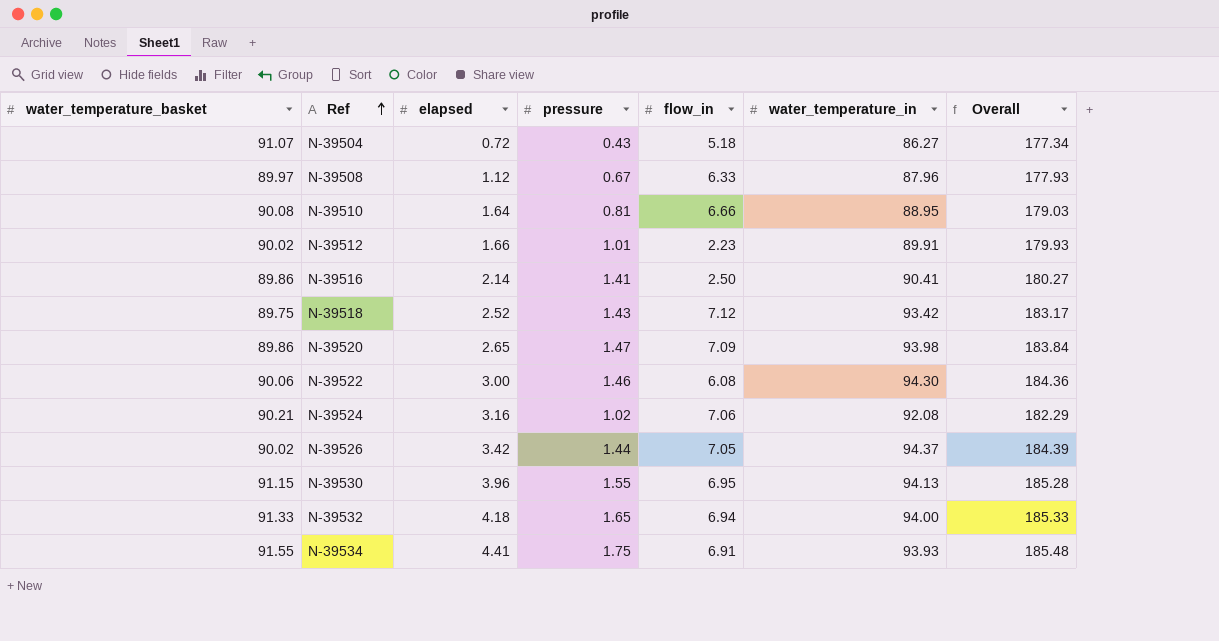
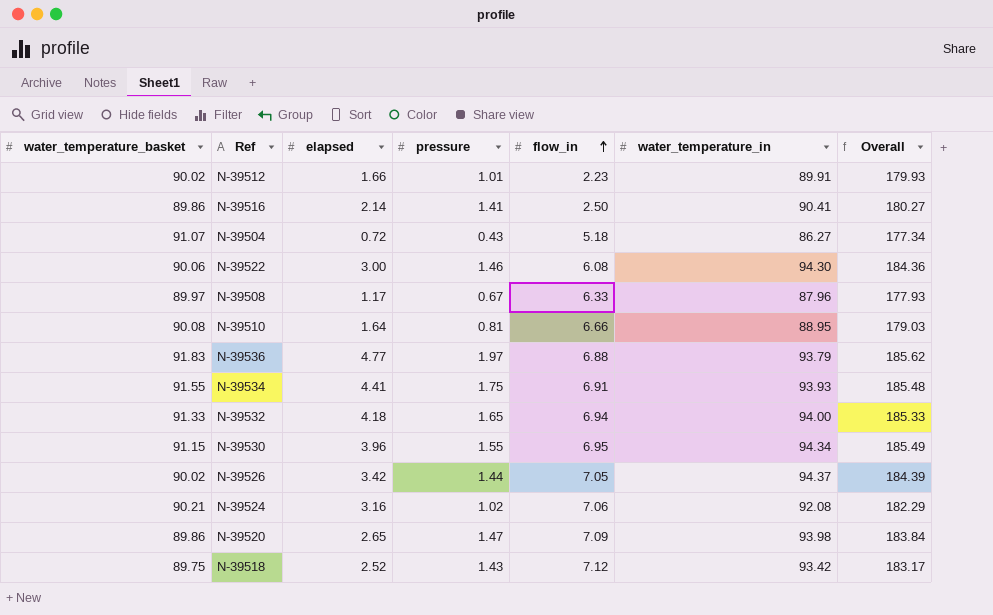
row order: Ref ascending -> flow_in ascending
N-39508 | elapsed: 1.12 -> 1.17
row N-39536: none -> 91.83 | 4.77 | 1.97 | 6.88 | 93.79 | 185.62
N-39530 | water_temperature_in: 94.13 -> 94.34
N-39530 | Overall: 185.28 -> 185.49

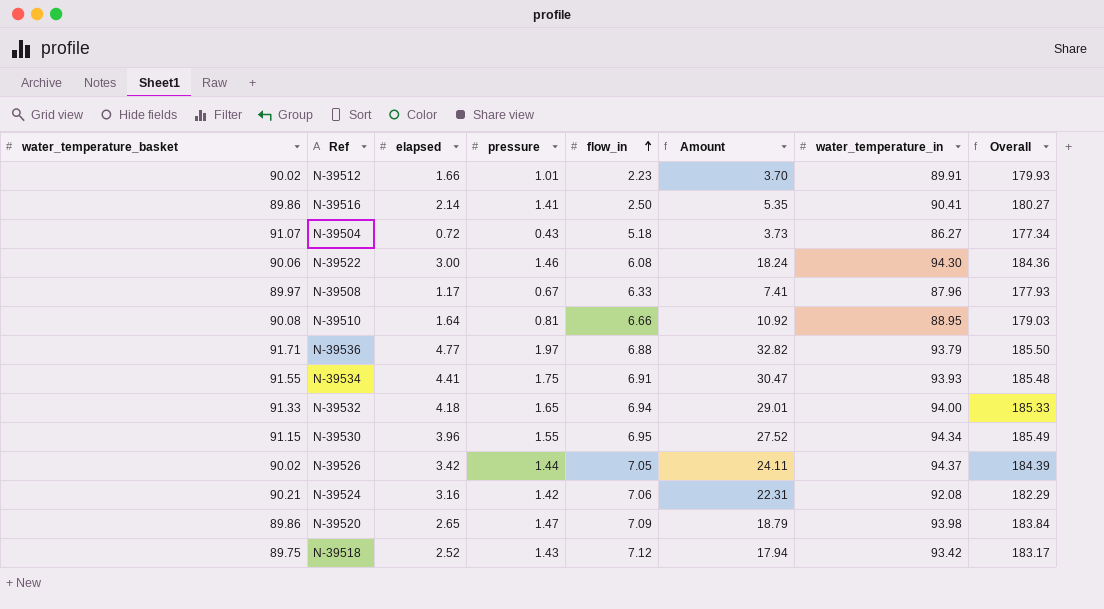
column Amount | formula: none -> [elapsed] * [flow_in]
N-39536 | water_temperature_basket: 91.83 -> 91.71
N-39536 | Overall: 185.62 -> 185.50
N-39524 | pressure: 1.02 -> 1.42

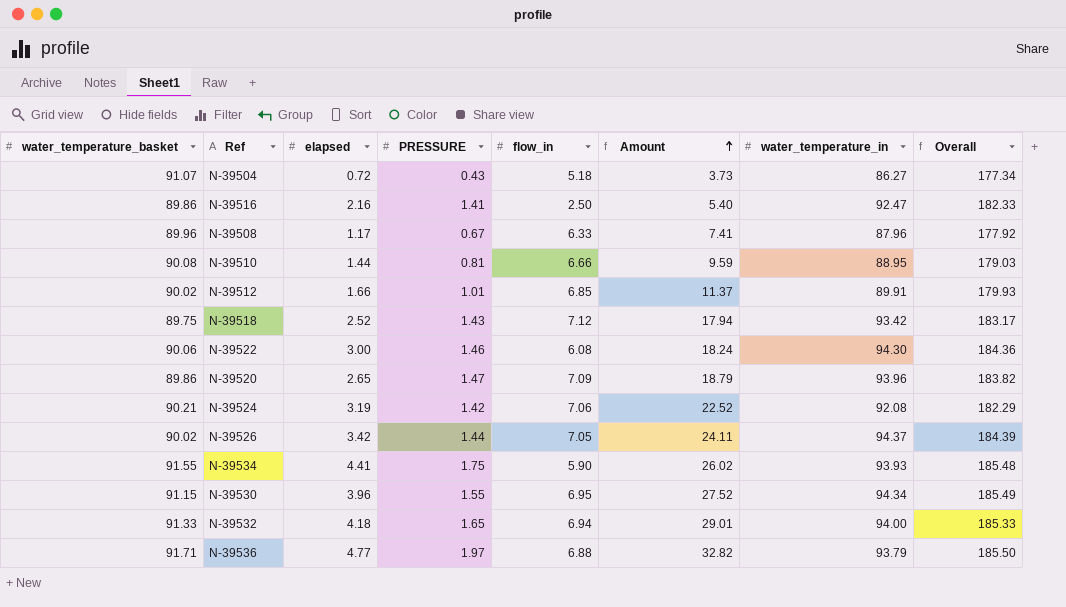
row order: flow_in ascending -> Amount ascending
column name: pressure -> PRESSURE
N-39516 | elapsed: 2.14 -> 2.16
N-39516 | Amount: 5.35 -> 5.40
N-39516 | water_temperature_in: 90.41 -> 92.47
N-39516 | Overall: 180.27 -> 182.33
N-39508 | water_temperature_basket: 89.97 -> 89.96
N-39508 | Overall: 177.93 -> 177.92
N-39510 | elapsed: 1.64 -> 1.44
N-39510 | Amount: 10.92 -> 9.59
N-39512 | flow_in: 2.23 -> 6.85
N-39512 | Amount: 3.70 -> 11.37
N-39520 | water_temperature_in: 93.98 -> 93.96
N-39520 | Overall: 183.84 -> 183.82
N-39524 | elapsed: 3.16 -> 3.19
N-39524 | Amount: 22.31 -> 22.52
N-39534 | flow_in: 6.91 -> 5.90
N-39534 | Amount: 30.47 -> 26.02

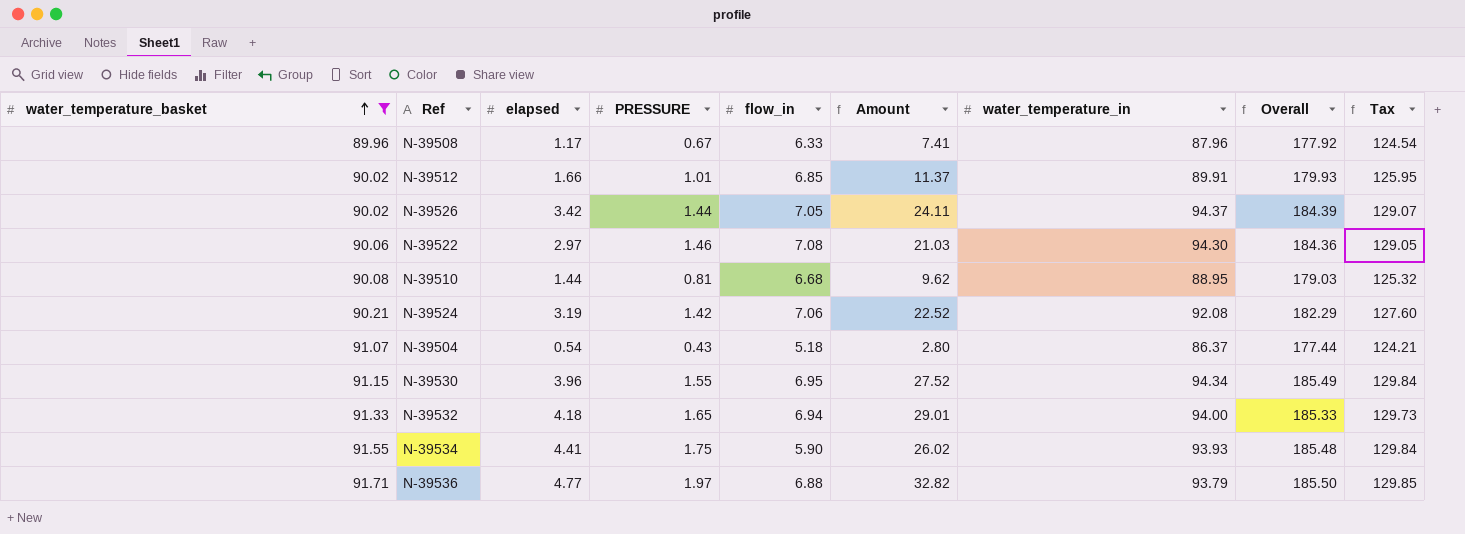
filter: none -> water_temperature_basket >= 89.96
row order: Amount ascending -> water_temperature_basket ascending
column Tax | formula: none -> [Overall] * 0.7
N-39522 | elapsed: 3.00 -> 2.97
N-39522 | flow_in: 6.08 -> 7.08
N-39522 | Amount: 18.24 -> 21.03
N-39510 | flow_in: 6.66 -> 6.68
N-39510 | Amount: 9.59 -> 9.62
N-39504 | elapsed: 0.72 -> 0.54
N-39504 | Amount: 3.73 -> 2.80
N-39504 | water_temperature_in: 86.27 -> 86.37
N-39504 | Overall: 177.34 -> 177.44

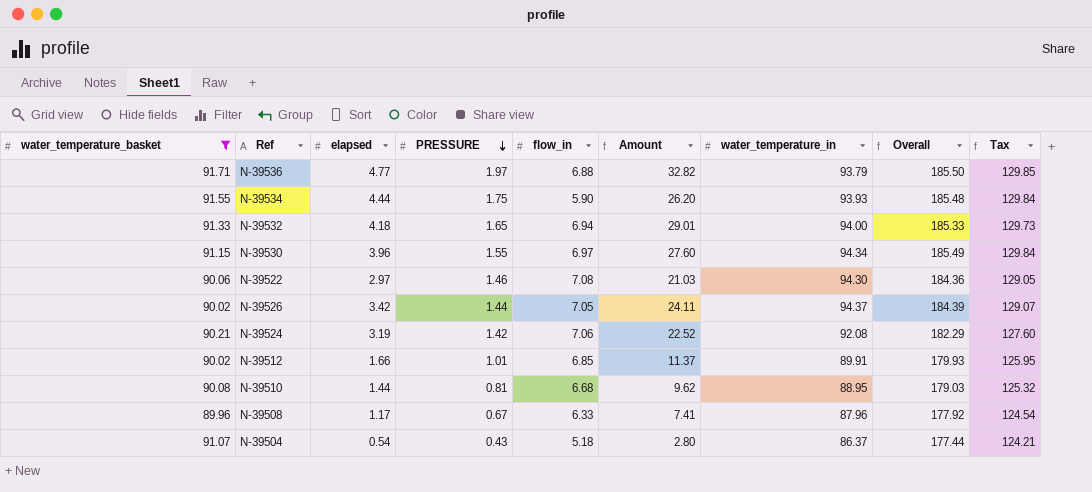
row order: water_temperature_basket ascending -> PRESSURE descending
N-39534 | elapsed: 4.41 -> 4.44
N-39534 | Amount: 26.02 -> 26.20
N-39530 | flow_in: 6.95 -> 6.97
N-39530 | Amount: 27.52 -> 27.60

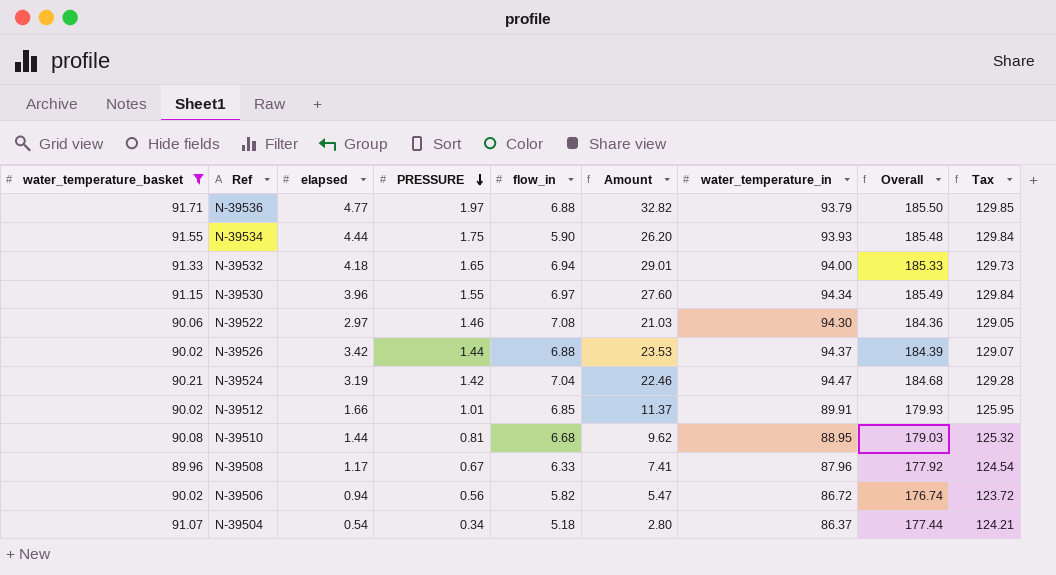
N-39526 | flow_in: 7.05 -> 6.88
N-39526 | Amount: 24.11 -> 23.53
N-39524 | flow_in: 7.06 -> 7.04
N-39524 | Amount: 22.52 -> 22.46
N-39524 | water_temperature_in: 92.08 -> 94.47
N-39524 | Overall: 182.29 -> 184.68
N-39524 | Tax: 127.60 -> 129.28
row N-39506: none -> 90.02 | 0.94 | 0.56 | 5.82 | 5.47 | 86.72 | 176.74 | 123.72
N-39504 | PRESSURE: 0.43 -> 0.34

